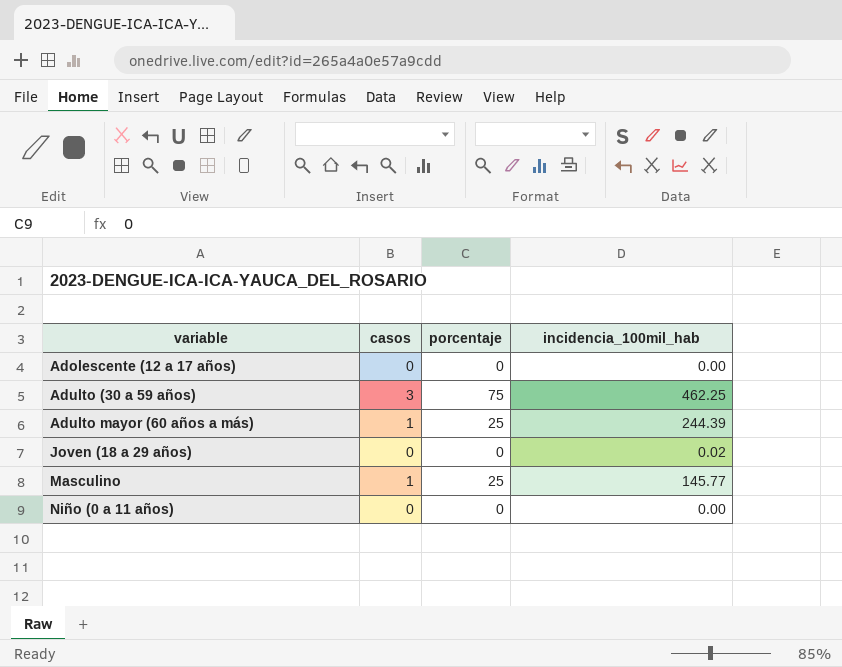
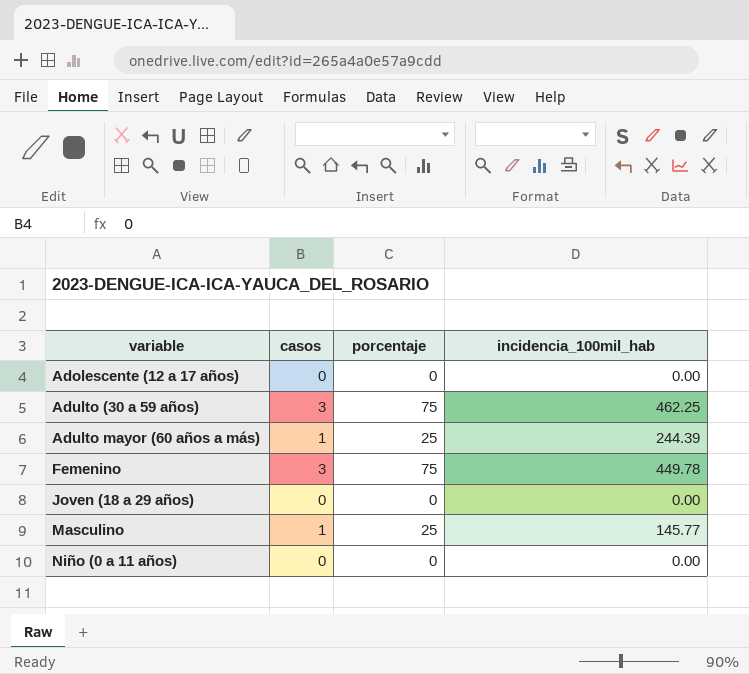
row Femenino: none -> 3 | 75 | 449.78
Joven (18 a 29 años) | incidencia_100mil_hab: 0.02 -> 0.00

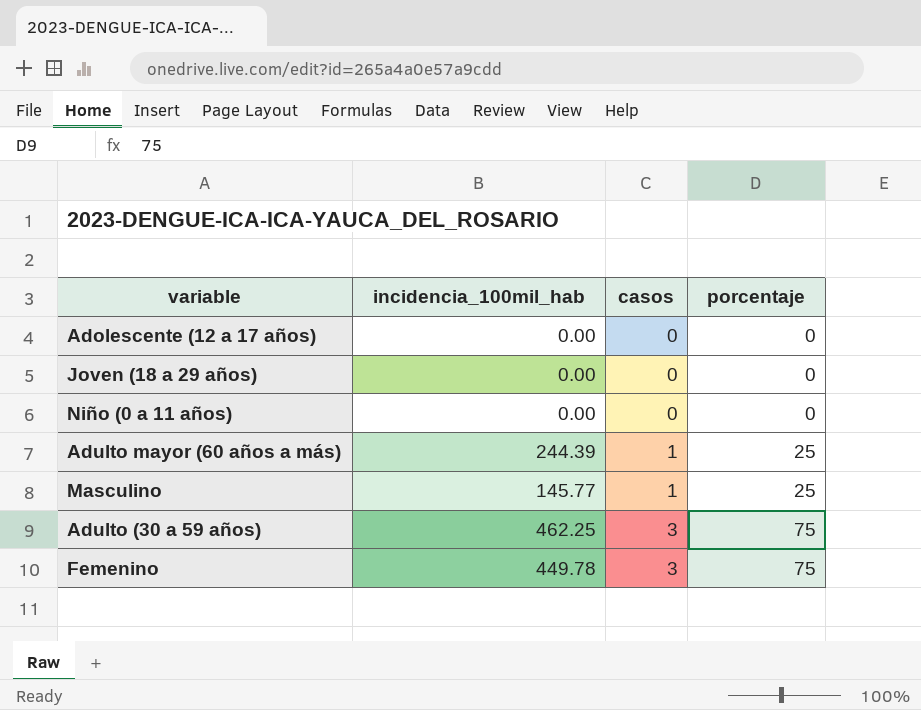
row order: variable ascending -> casos ascending
column incidencia_100mil_hab | position: 4 -> 2

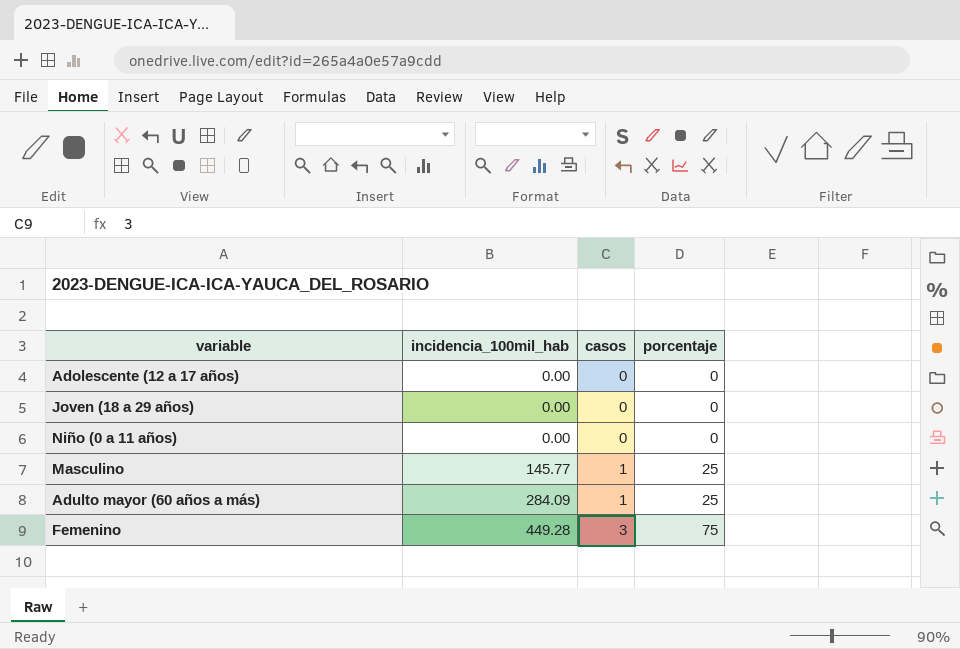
row order: casos ascending -> incidencia_100mil_hab ascending
row Adulto (30 a 59 años): 462.25 | 3 | 75 -> none
Adulto mayor (60 años a más) | incidencia_100mil_hab: 244.39 -> 284.09
Femenino | incidencia_100mil_hab: 449.78 -> 449.28

